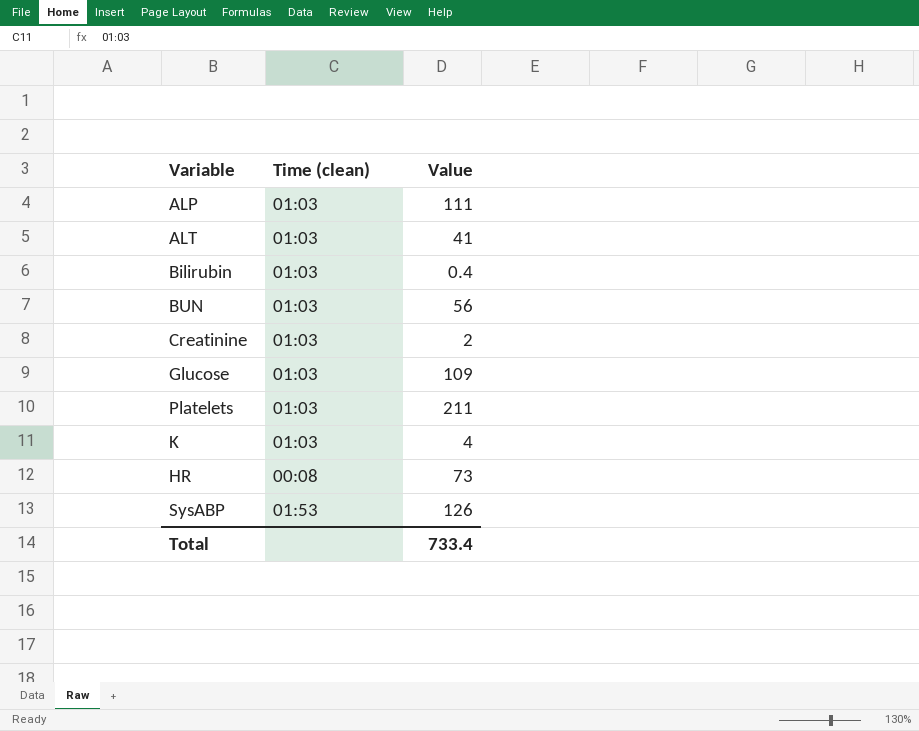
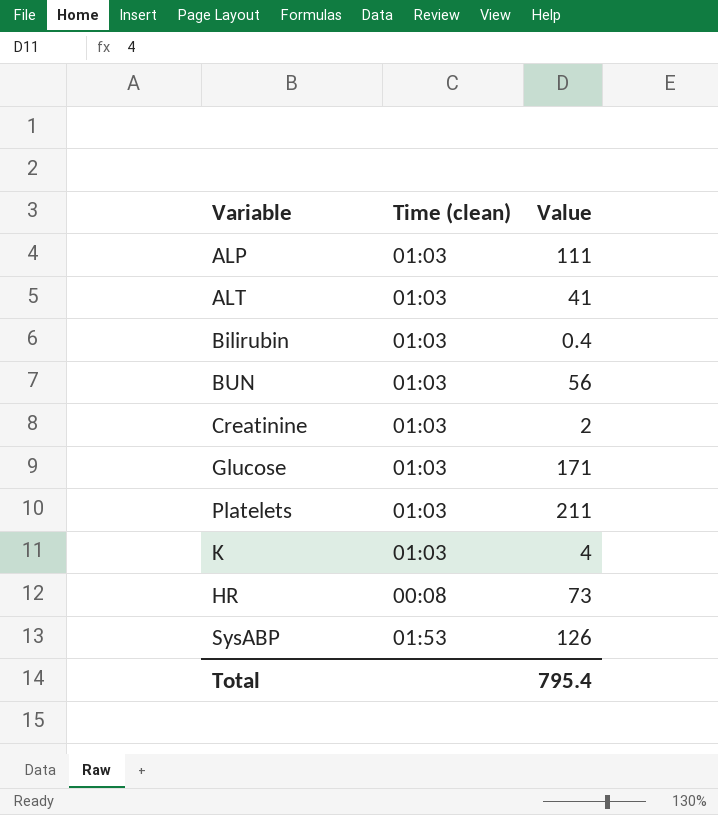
Glucose | Value: 109 -> 171
Total | Value: 733.4 -> 795.4

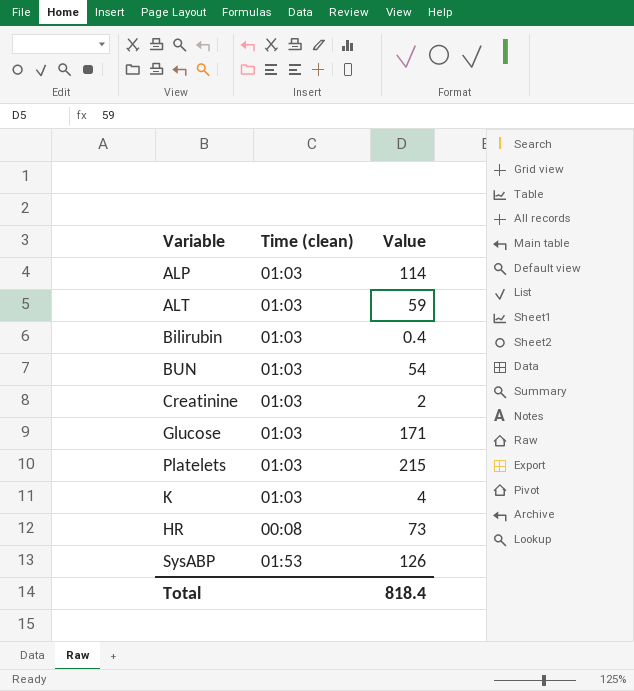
ALP | Value: 111 -> 114
ALT | Value: 41 -> 59
BUN | Value: 56 -> 54
Platelets | Value: 211 -> 215
Total | Value: 795.4 -> 818.4

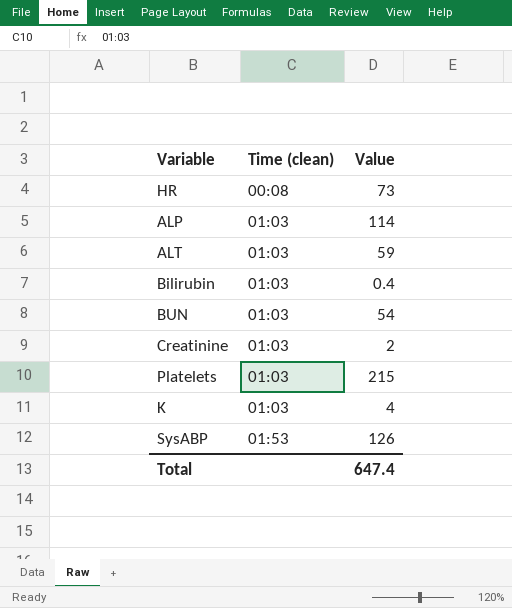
row order: none -> Time (clean) ascending
row Glucose: 01:03 | 171 -> none
Total | Value: 818.4 -> 647.4

